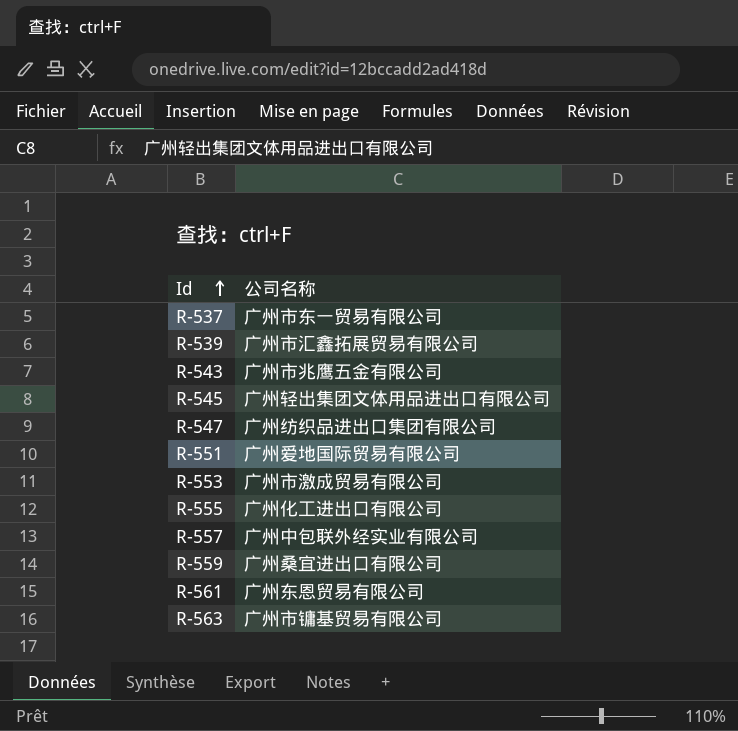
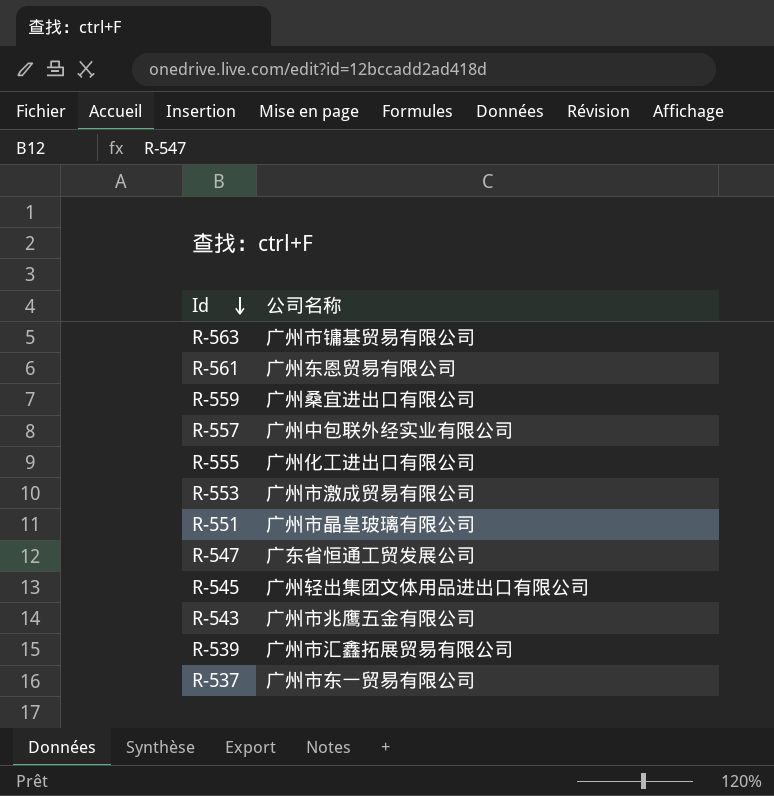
row order: Id ascending -> Id descending
R-551 | 公司名称: 广州爱地国际贸易有限公司 -> 广州市晶皇玻璃有限公司
R-547 | 公司名称: 广州纺织品进出口集团有限公司 -> 广东省恒通工贸发展公司

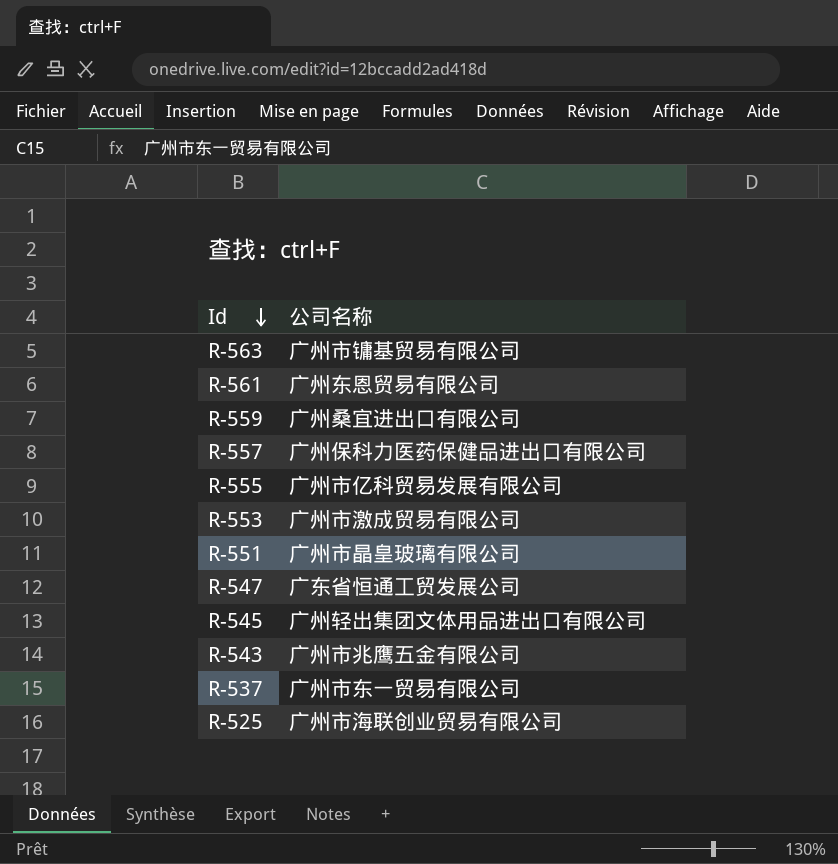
row R-539: 广州市汇鑫拓展贸易有限公司 -> none
R-557 | 公司名称: 广州中包联外经实业有限公司 -> 广州保科力医药保健品进出口有限公司
R-555 | 公司名称: 广州化工进出口有限公司 -> 广州市亿科贸易发展有限公司
row R-525: none -> 广州市海联创业贸易有限公司

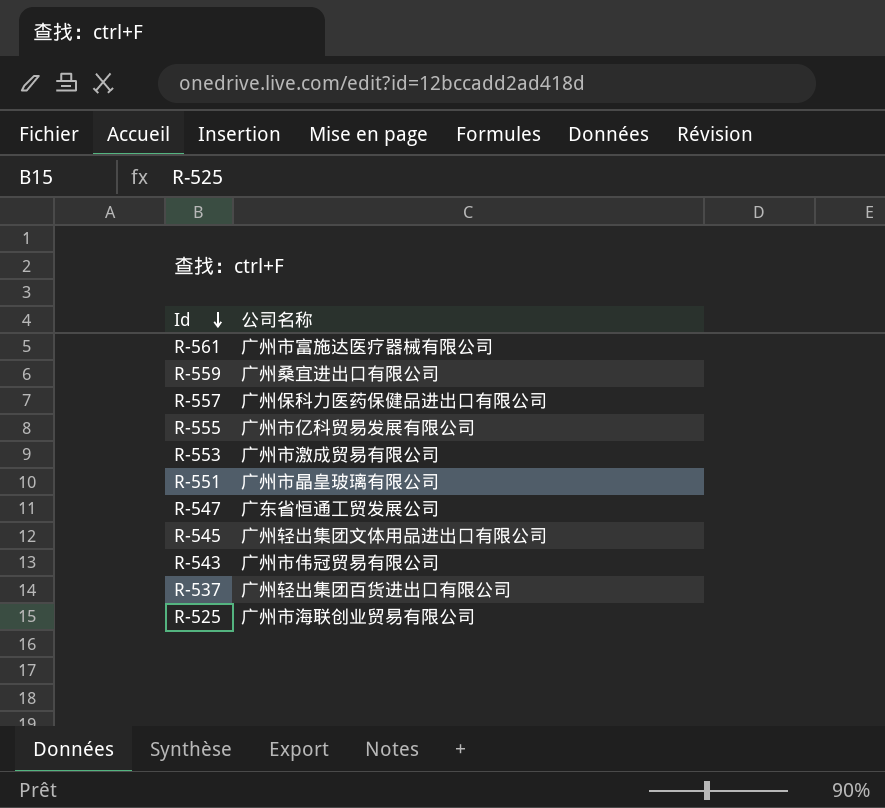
row R-563: 广州市镛基贸易有限公司 -> none
R-561 | 公司名称: 广州东恩贸易有限公司 -> 广州市富施达医疗器械有限公司
R-543 | 公司名称: 广州市兆鹰五金有限公司 -> 广州市伟冠贸易有限公司
R-537 | 公司名称: 广州市东一贸易有限公司 -> 广州轻出集团百货进出口有限公司

